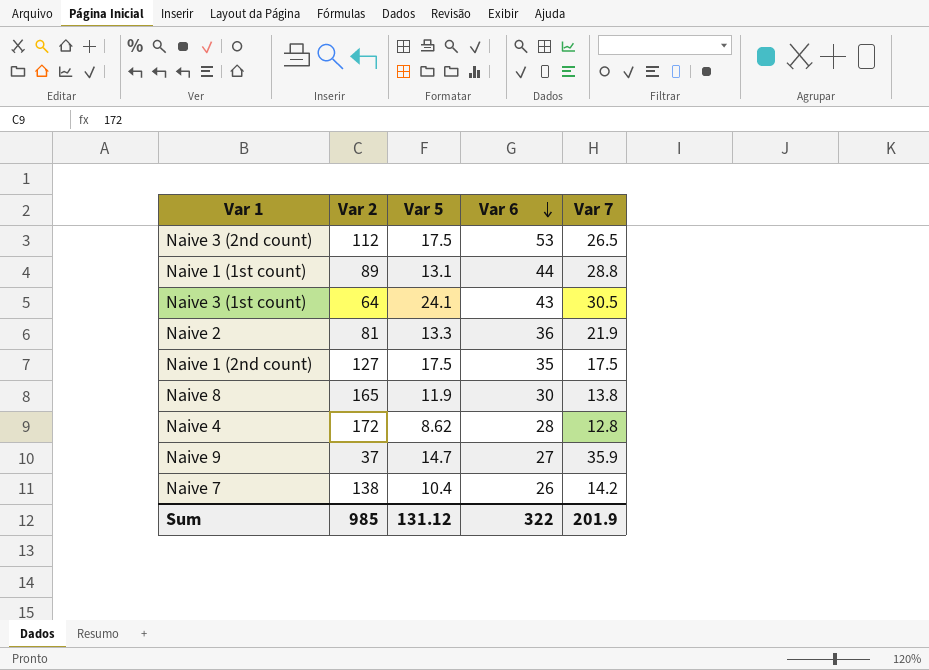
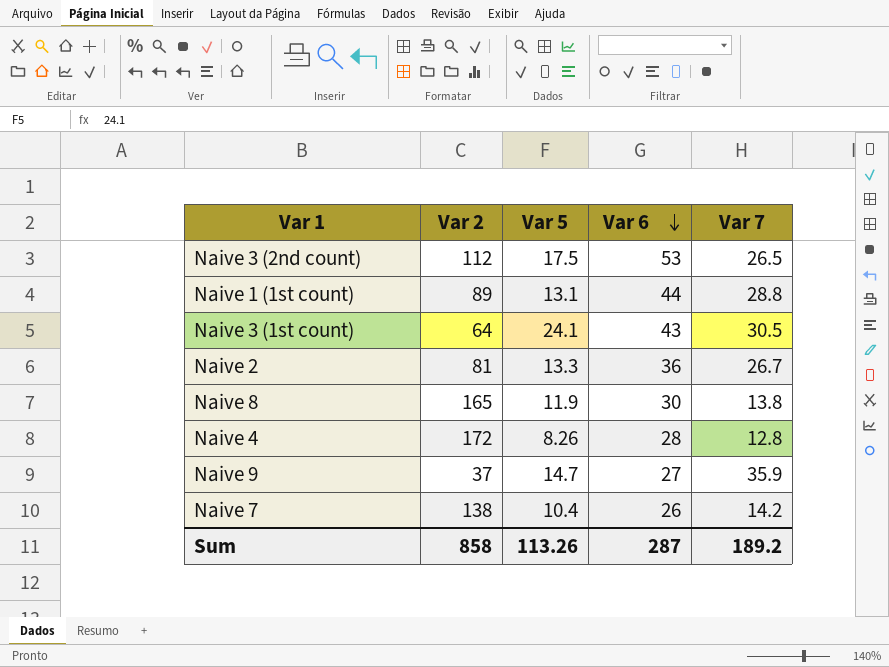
row Naive 1 (2nd count): 127 | 17.5 | 35 | 17.5 -> none
Naive 2 | Var 7: 21.9 -> 26.7
Naive 4 | Var 5: 8.62 -> 8.26
Sum | Var 2: 985 -> 858
Sum | Var 5: 131.12 -> 113.26
Sum | Var 6: 322 -> 287
Sum | Var 7: 201.9 -> 189.2

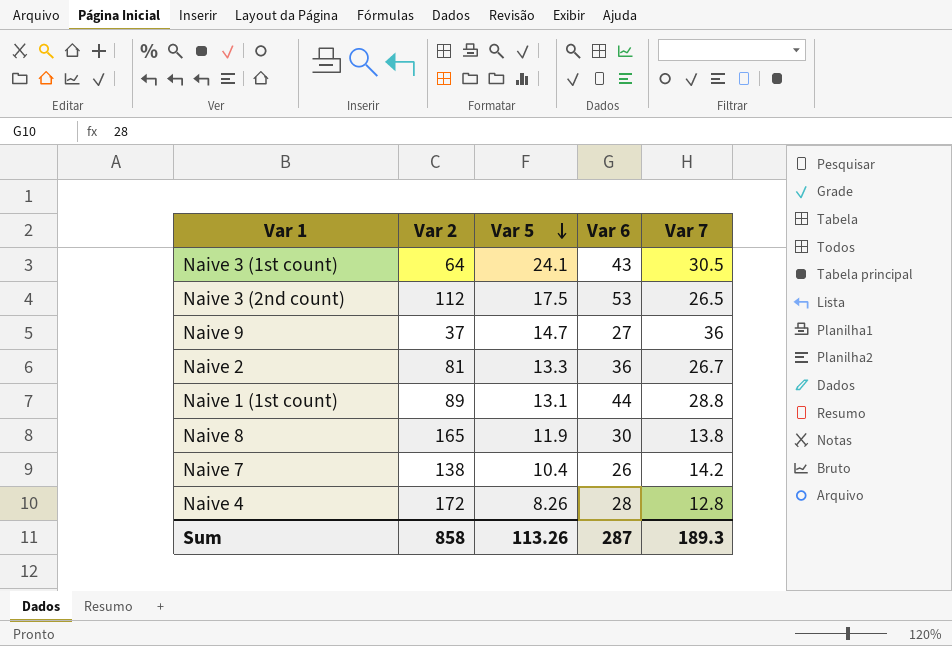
row order: Var 6 descending -> Var 5 descending
Naive 9 | Var 7: 35.9 -> 36
Sum | Var 7: 189.2 -> 189.3

